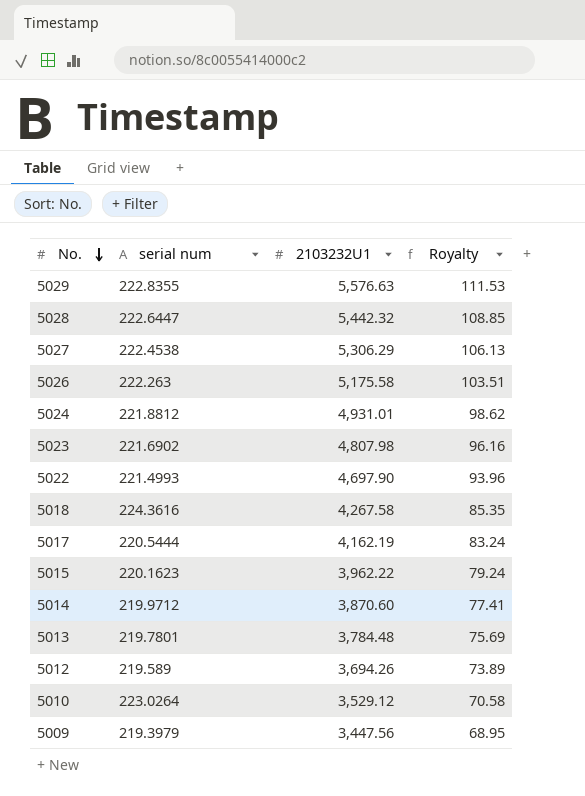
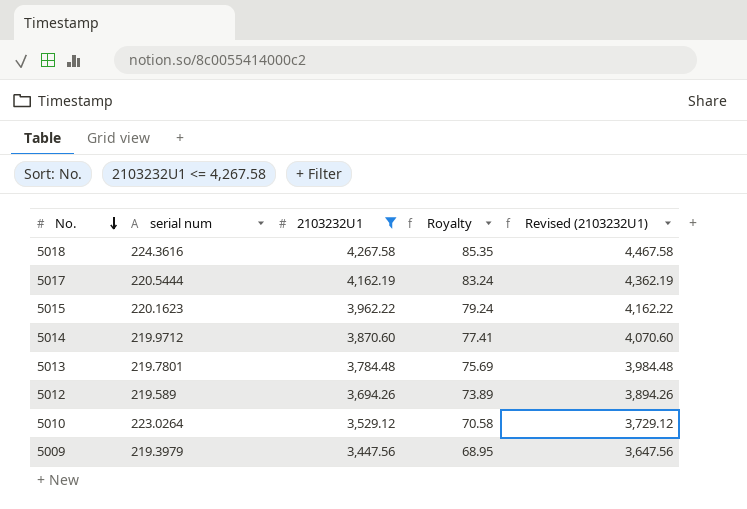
filter: none -> 2103232U1 <= 4,267.58
column Revised (2103232U1) | formula: none -> [2103232U1] + 200

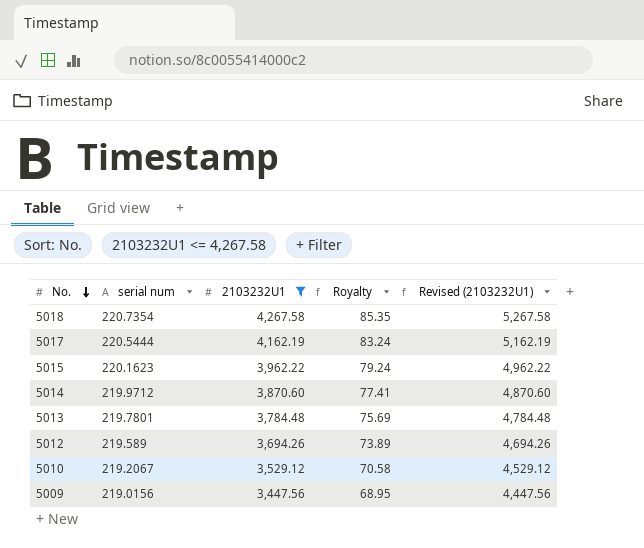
column Revised (2103232U1) | formula: [2103232U1] + 200 -> [2103232U1] + 1000
5018 | serial num: 224.3616 -> 220.7354
5010 | serial num: 223.0264 -> 219.2067
5009 | serial num: 219.3979 -> 219.0156

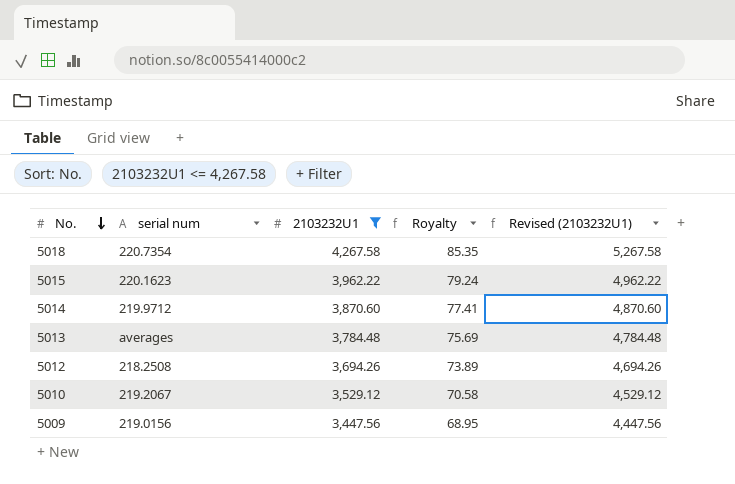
row 5017: 220.5444 | 4,162.19 | 83.24 | 5,162.19 -> none
5013 | serial num: 219.7801 -> averages
5012 | serial num: 219.589 -> 218.2508

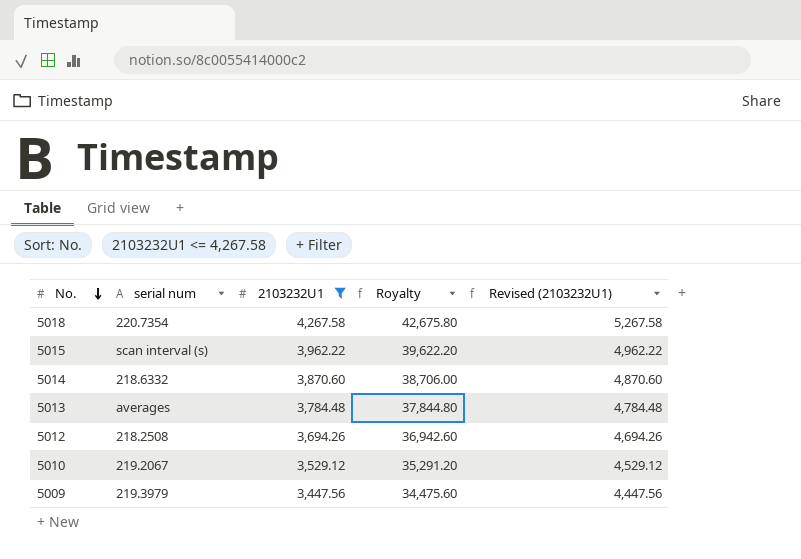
column Royalty | formula: [2103232U1] * 0.02 -> [2103232U1] * 10
5015 | serial num: 220.1623 -> scan interval (s)
5014 | serial num: 219.9712 -> 218.6332
5009 | serial num: 219.0156 -> 219.3979

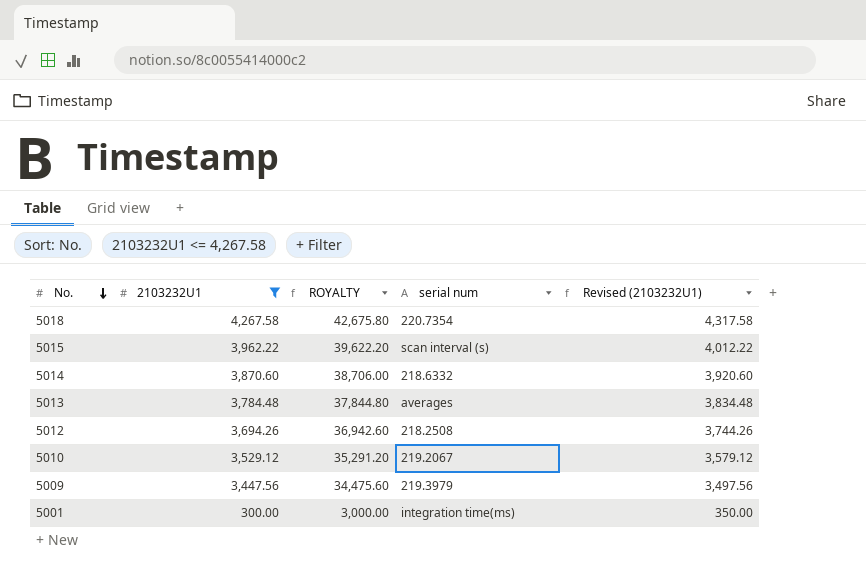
column name: Royalty -> ROYALTY
column serial num | position: 2 -> 4
column Revised (2103232U1) | formula: [2103232U1] + 1000 -> [2103232U1] + 50
row 5001: none -> 300.00 | 3,000.00 | integration time(ms) | 350.00

